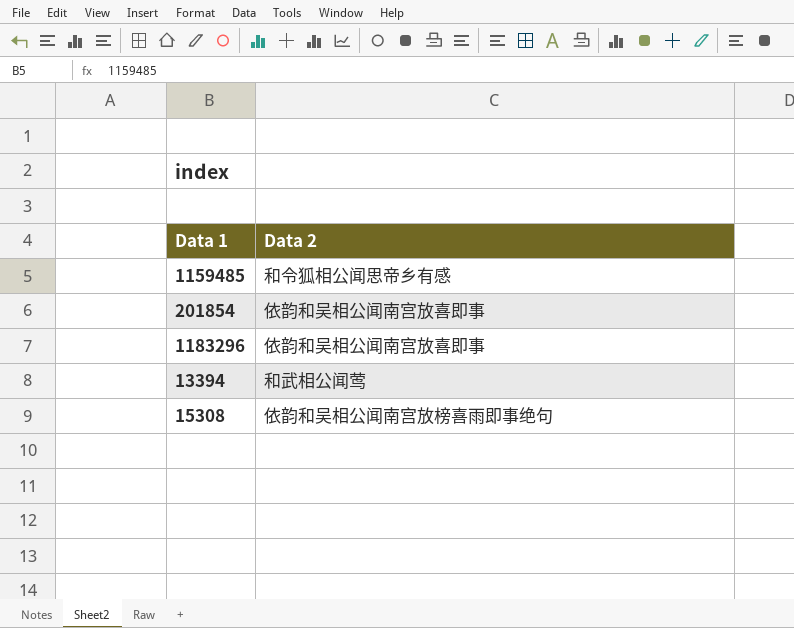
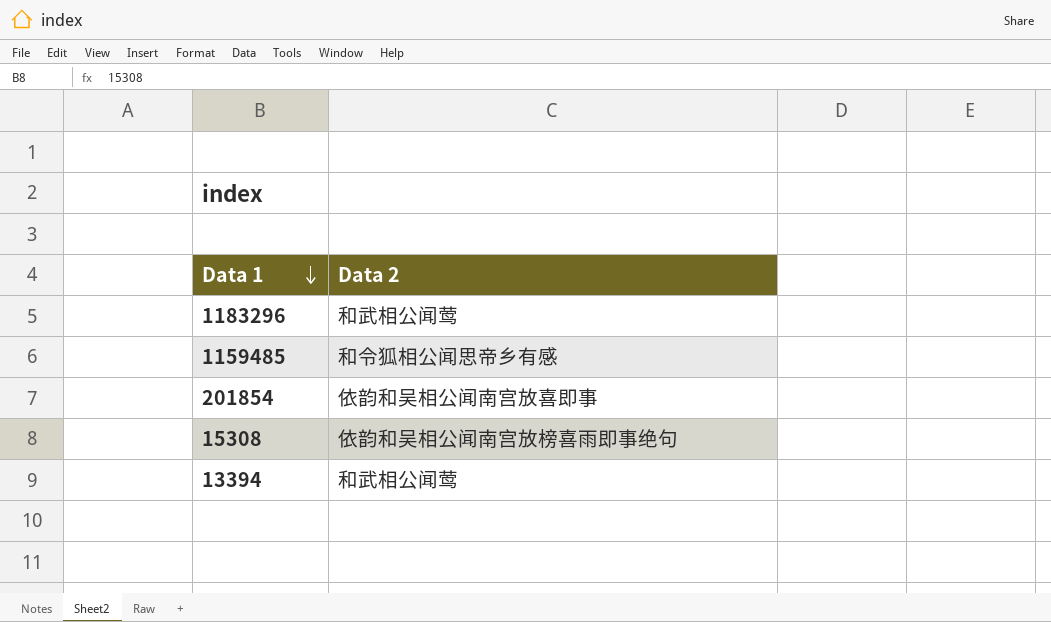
row order: none -> Data 1 descending
1183296 | Data 2: 依韵和吴相公闻南宫放喜即事 -> 和武相公闻莺

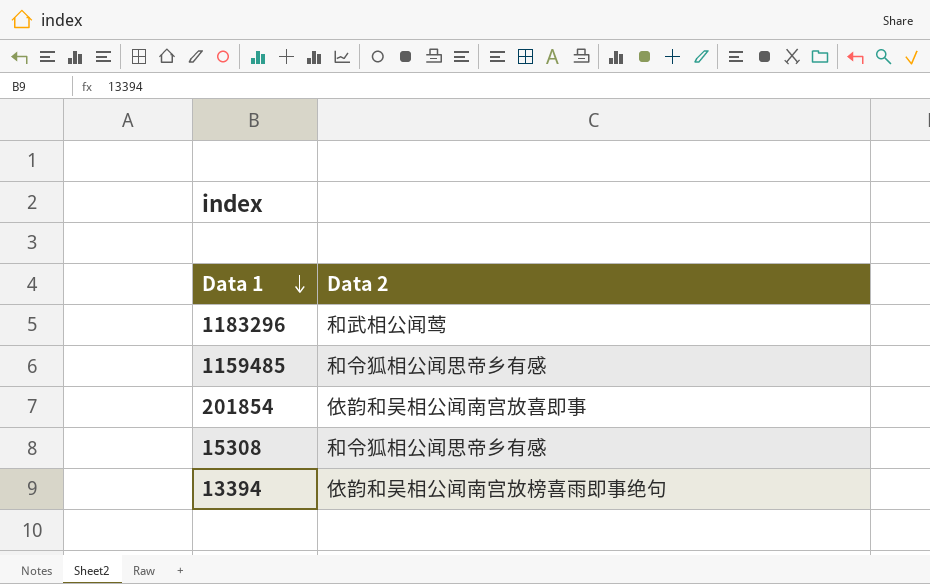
15308 | Data 2: 依韵和吴相公闻南宫放榜喜雨即事绝句 -> 和令狐相公闻思帝乡有感
13394 | Data 2: 和武相公闻莺 -> 依韵和吴相公闻南宫放榜喜雨即事绝句

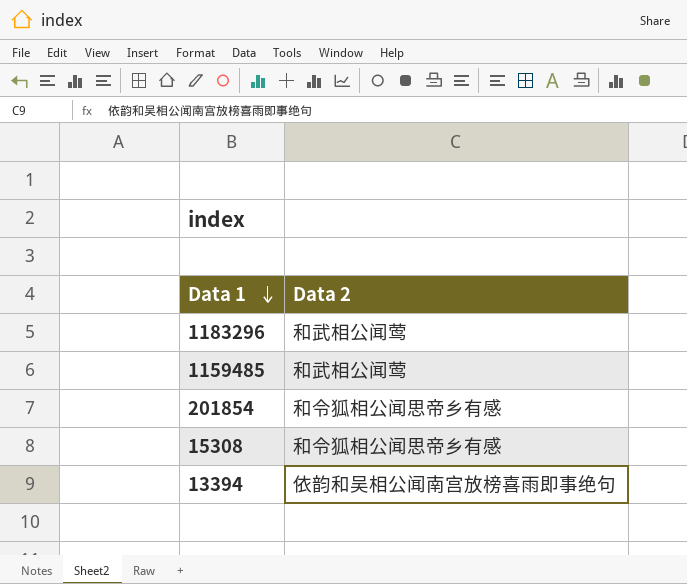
1159485 | Data 2: 和令狐相公闻思帝乡有感 -> 和武相公闻莺
201854 | Data 2: 依韵和吴相公闻南宫放喜即事 -> 和令狐相公闻思帝乡有感

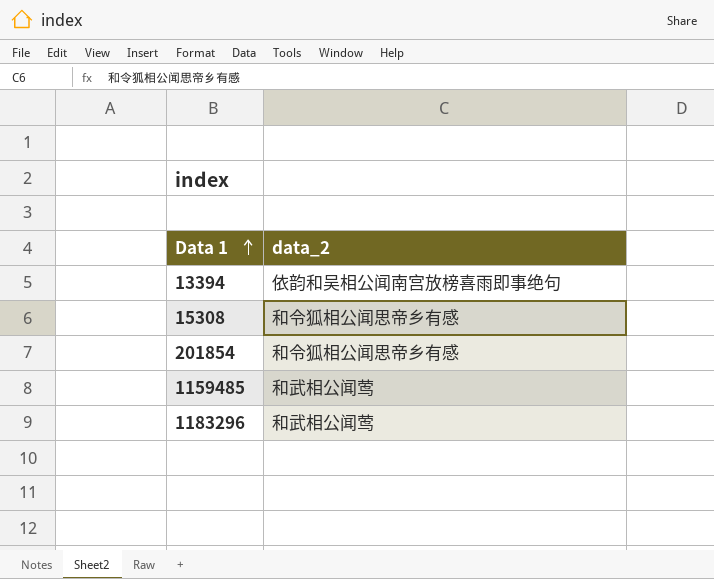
row order: Data 1 descending -> Data 1 ascending
column name: Data 2 -> data_2

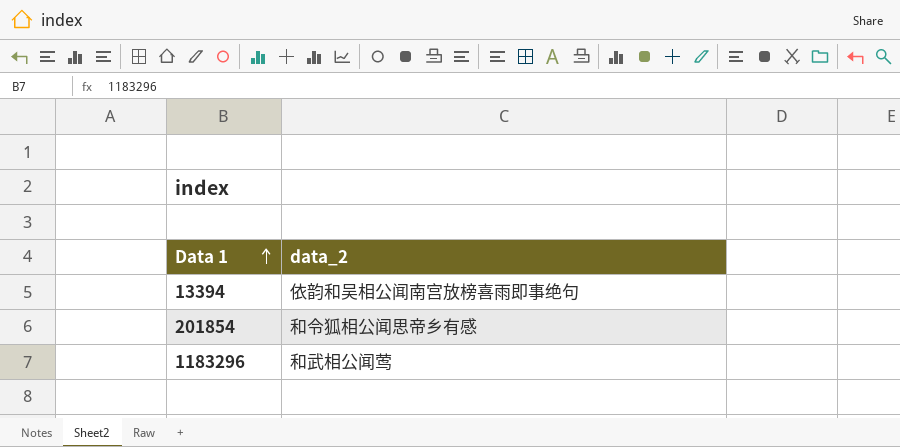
row 15308: 和令狐相公闻思帝乡有感 -> none
row 1159485: 和武相公闻莺 -> none

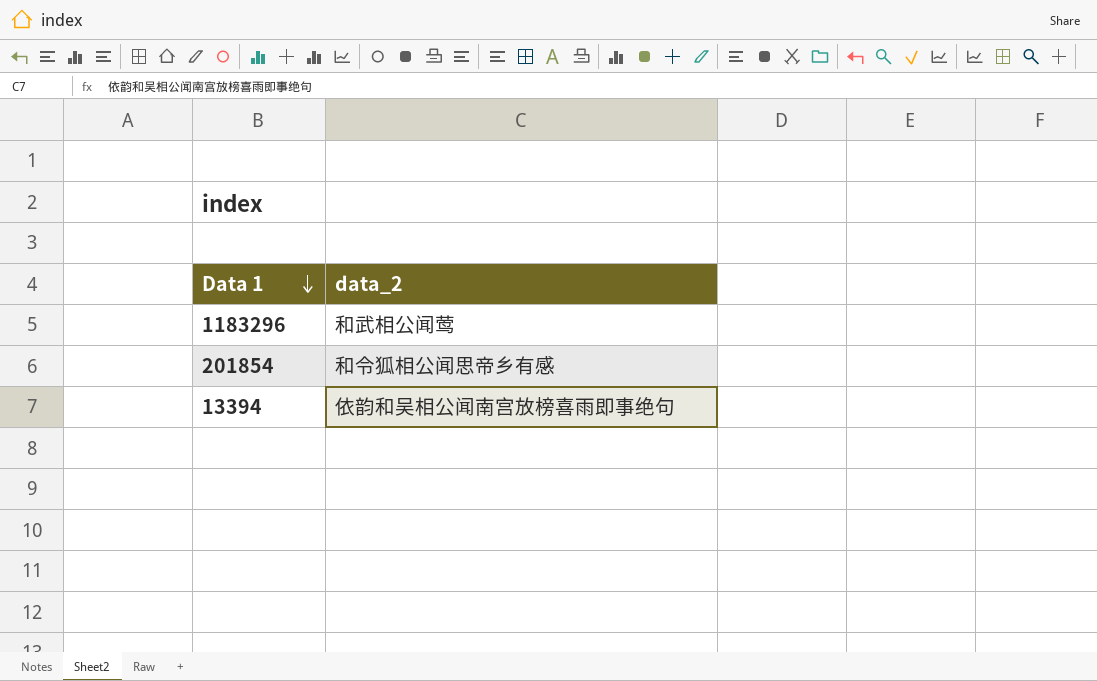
row order: Data 1 ascending -> Data 1 descending

